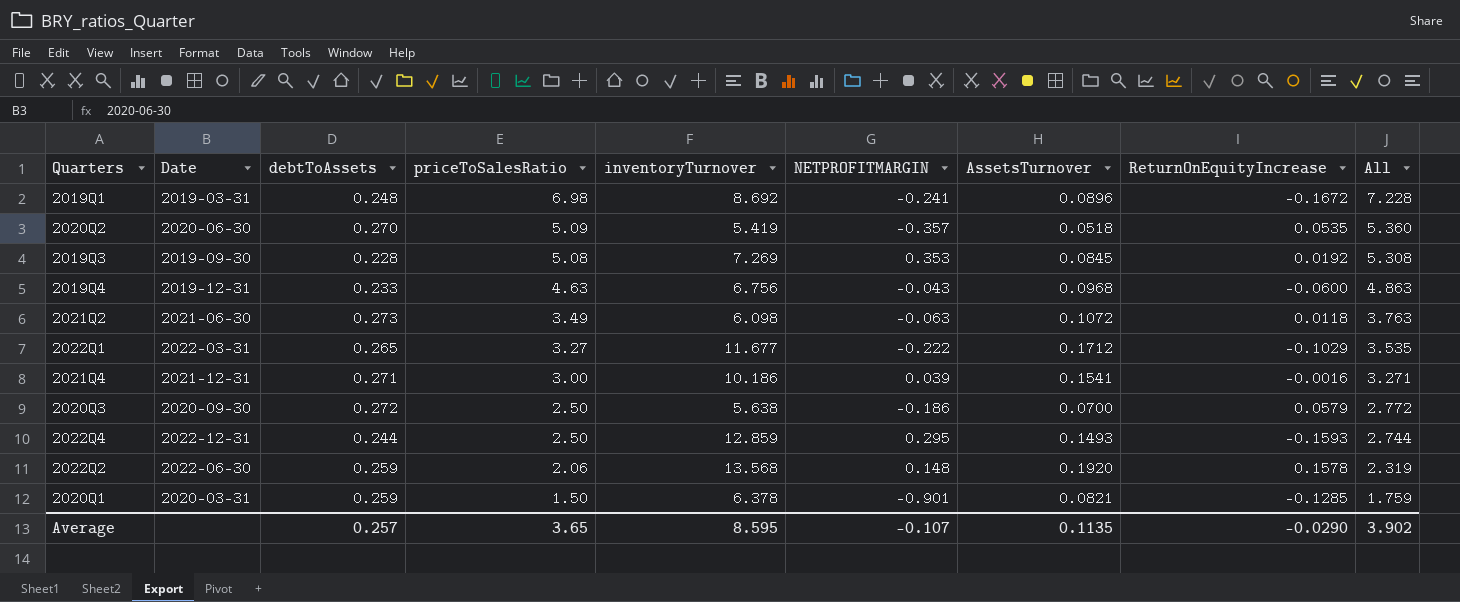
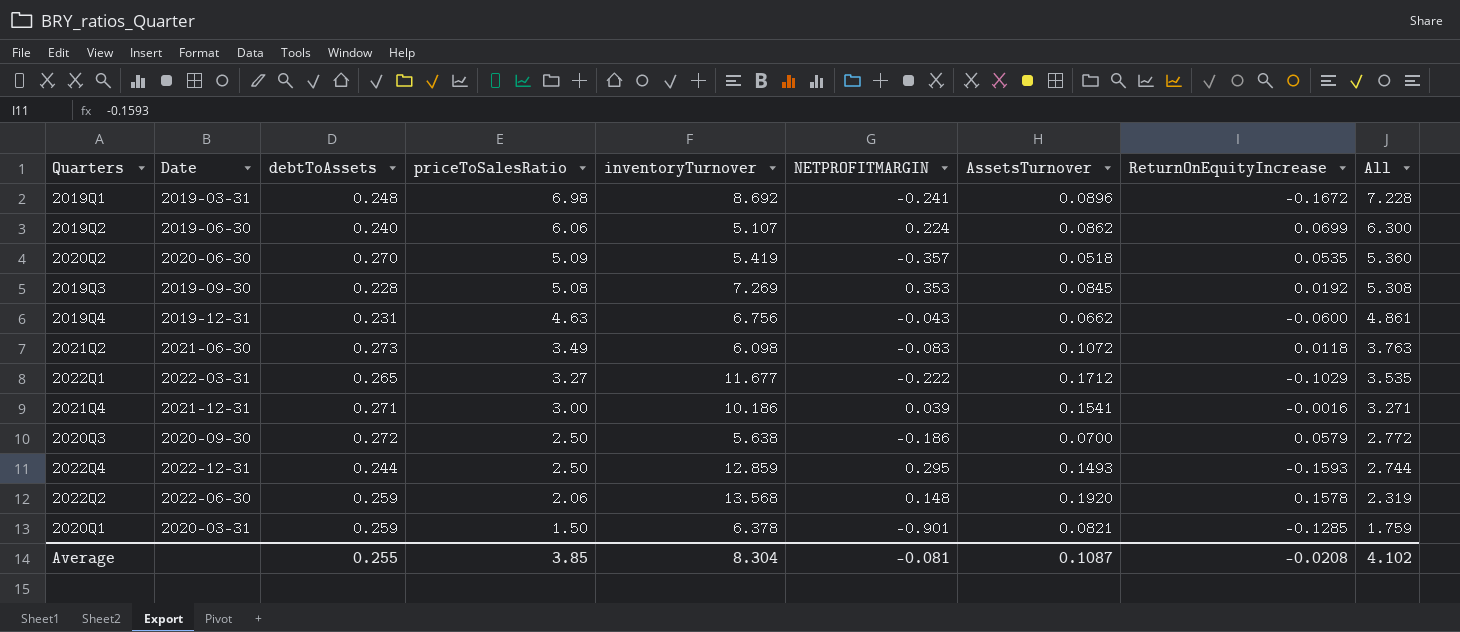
row 2019Q2: none -> 2019-06-30 | 0.240 | 6.06 | 5.107 | 0.224 | 0.0862 | 0.0699 | 6.300
2019Q4 | debtToAssets: 0.233 -> 0.231
2019Q4 | AssetsTurnover: 0.0968 -> 0.0662
2019Q4 | All: 4.863 -> 4.861
2021Q2 | NETPROFITMARGIN: -0.063 -> -0.083
Average | debtToAssets: 0.257 -> 0.255
Average | priceToSalesRatio: 3.65 -> 3.85
Average | inventoryTurnover: 8.595 -> 8.304
Average | NETPROFITMARGIN: -0.107 -> -0.081
Average | AssetsTurnover: 0.1135 -> 0.1087
Average | ReturnOnEquityIncrease: -0.0290 -> -0.0208
Average | All: 3.902 -> 4.102

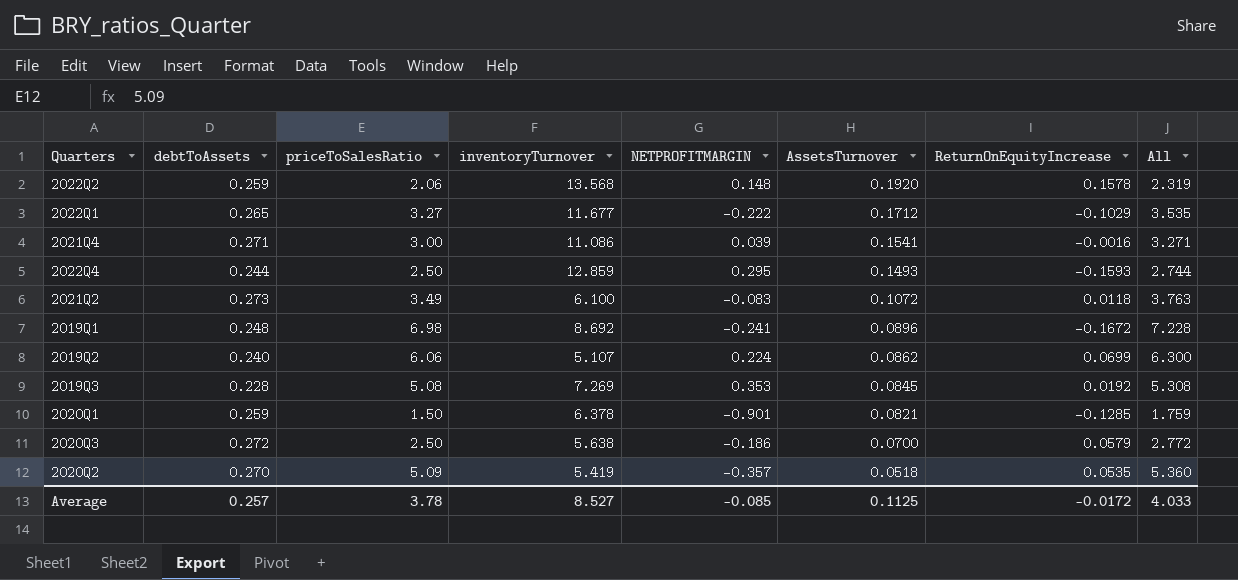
row order: priceToSalesRatio descending -> AssetsTurnover descending
column Date | position: 2 -> none
row 2019Q4: 2019-12-31 | 0.231 | 4.63 | 6.756 | -0.043 | 0.0662 | -0.0600 | 4.861 -> none
2021Q4 | inventoryTurnover: 10.186 -> 11.086
2021Q2 | inventoryTurnover: 6.098 -> 6.100
Average | debtToAssets: 0.255 -> 0.257
Average | priceToSalesRatio: 3.85 -> 3.78
Average | inventoryTurnover: 8.304 -> 8.527
Average | NETPROFITMARGIN: -0.081 -> -0.085
Average | AssetsTurnover: 0.1087 -> 0.1125
Average | ReturnOnEquityIncrease: -0.0208 -> -0.0172
Average | All: 4.102 -> 4.033

